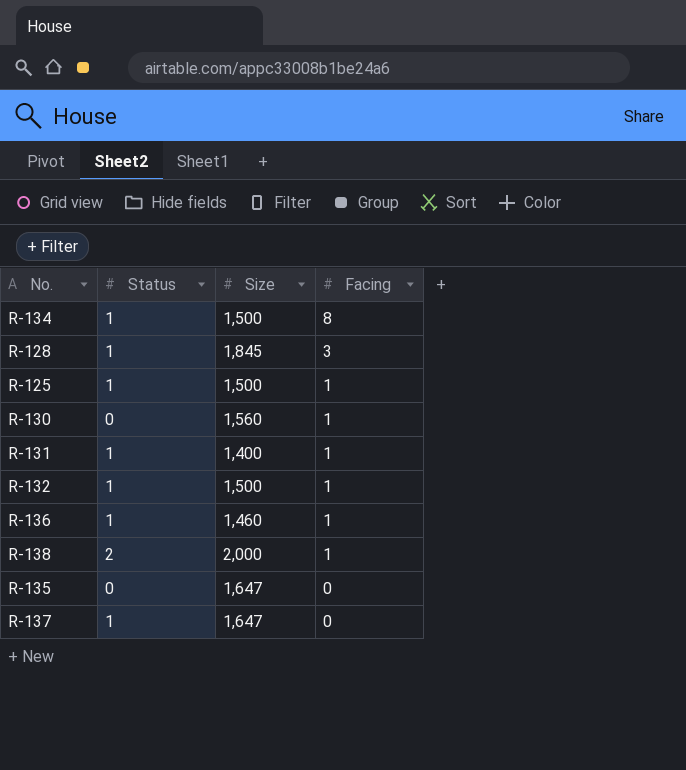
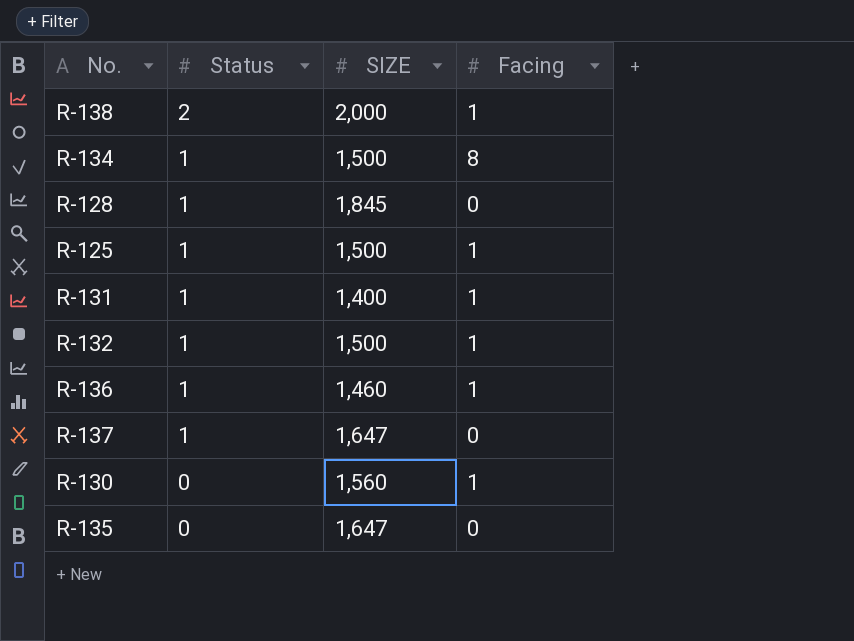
row order: Facing descending -> Status descending
column name: Size -> SIZE
R-128 | Facing: 3 -> 0

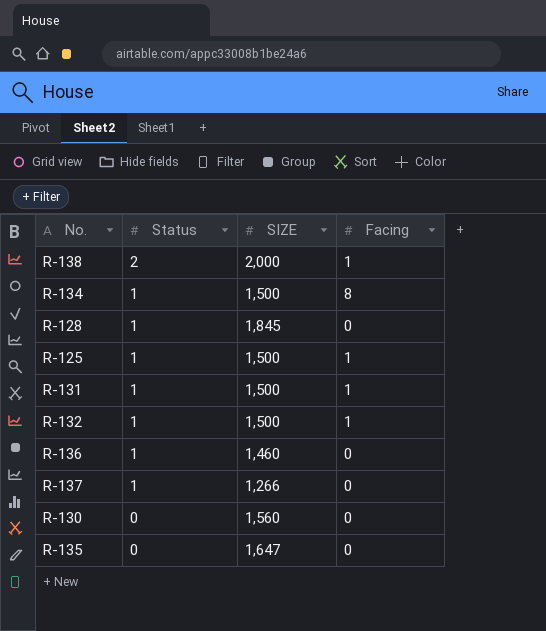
R-131 | SIZE: 1,400 -> 1,500
R-136 | Facing: 1 -> 0
R-137 | SIZE: 1,647 -> 1,266
R-130 | Facing: 1 -> 0

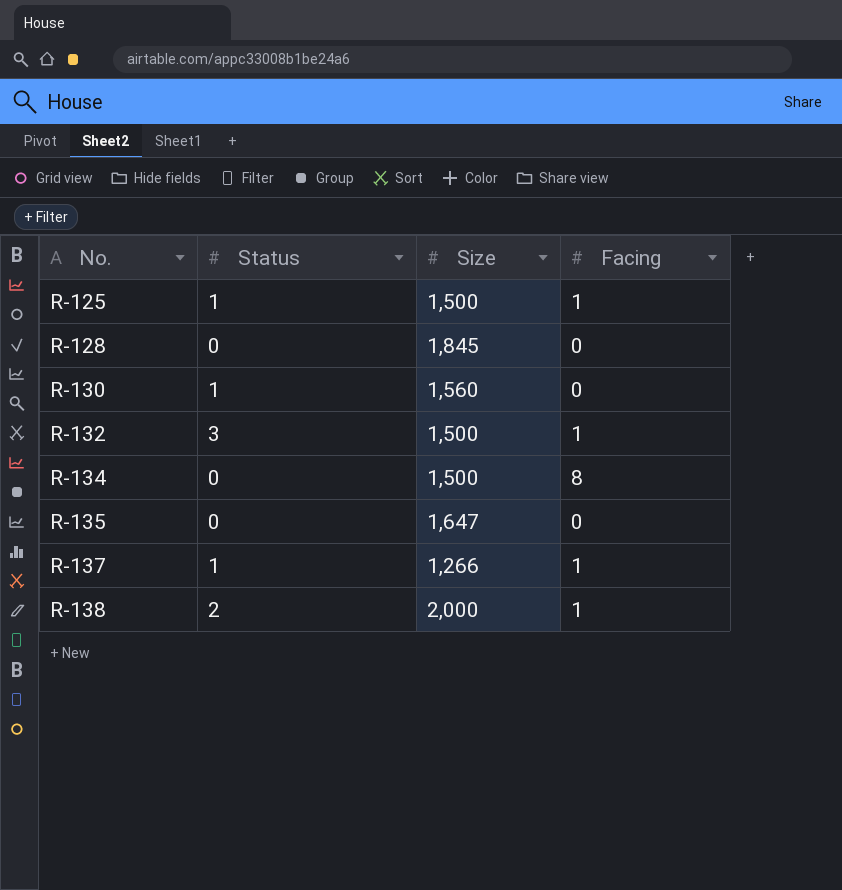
row order: Status descending -> No. ascending
column name: SIZE -> Size
row R-131: 1 | 1,500 | 1 -> none
row R-136: 1 | 1,460 | 0 -> none
R-128 | Status: 1 -> 0
R-130 | Status: 0 -> 1
R-132 | Status: 1 -> 3
R-134 | Status: 1 -> 0
R-137 | Facing: 0 -> 1

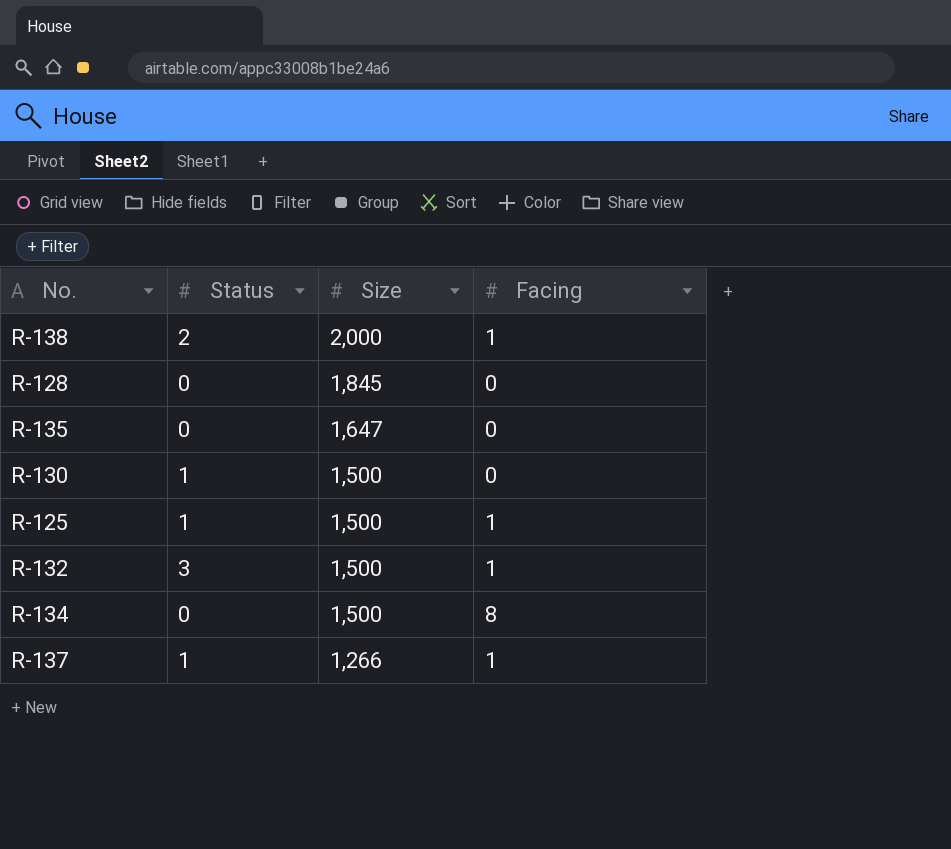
row order: No. ascending -> Size descending
R-130 | Size: 1,560 -> 1,500

